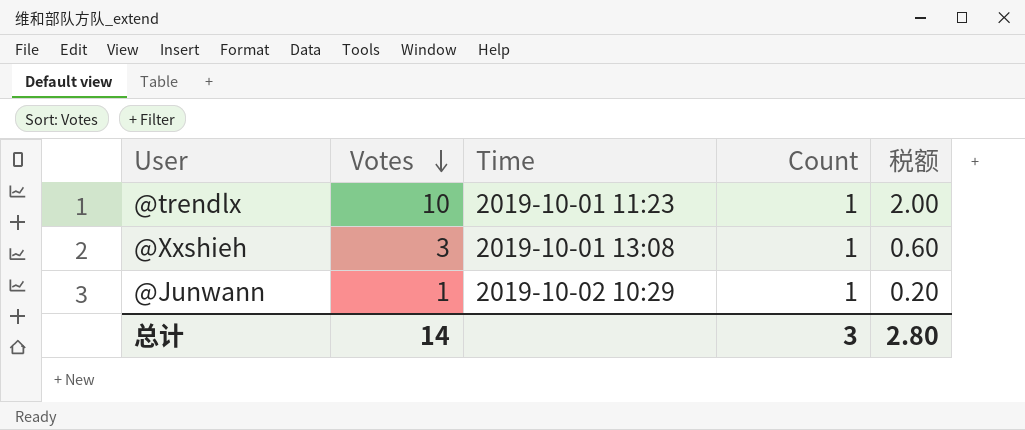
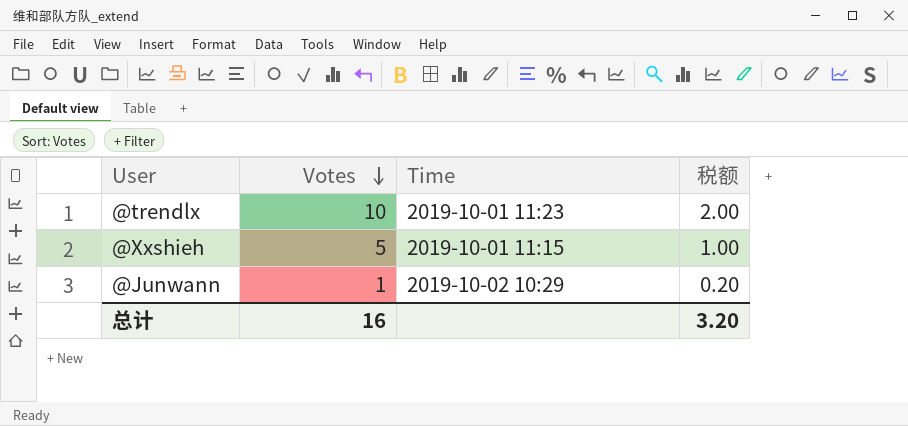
column Count | position: 4 -> none
@Xxshieh | Votes: 3 -> 5
@Xxshieh | Time: 2019-10-01 13:08 -> 2019-10-01 11:15
@Xxshieh | 税额: 0.60 -> 1.00
总计 | Votes: 14 -> 16
总计 | 税额: 2.80 -> 3.20

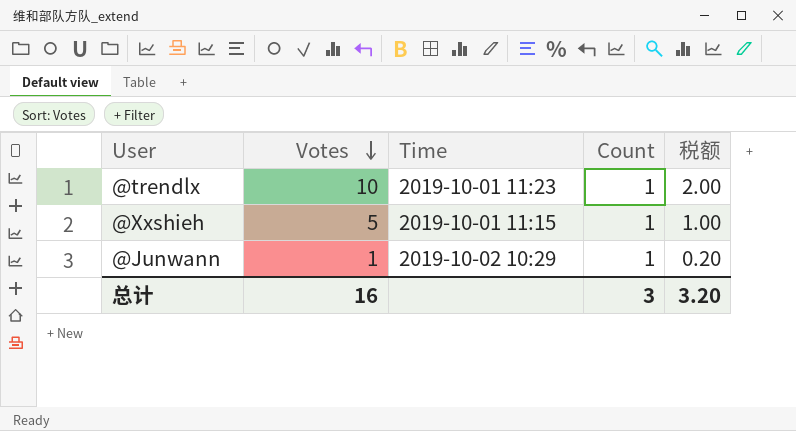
column Count | position: none -> 4

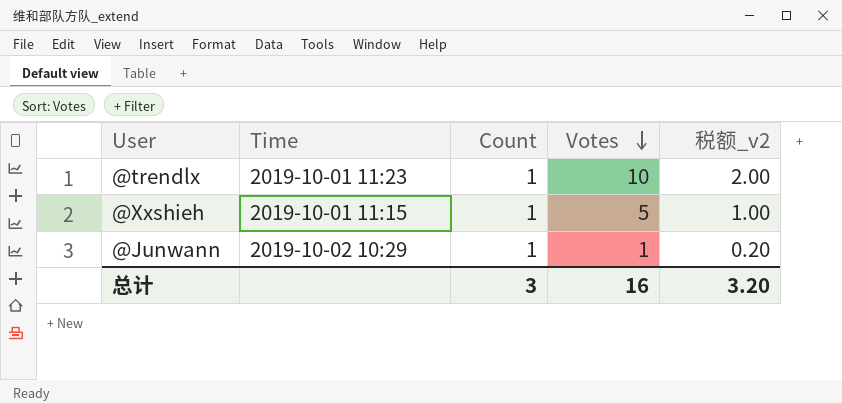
column Votes | position: 2 -> 4
column name: 税额 -> 税额_v2

